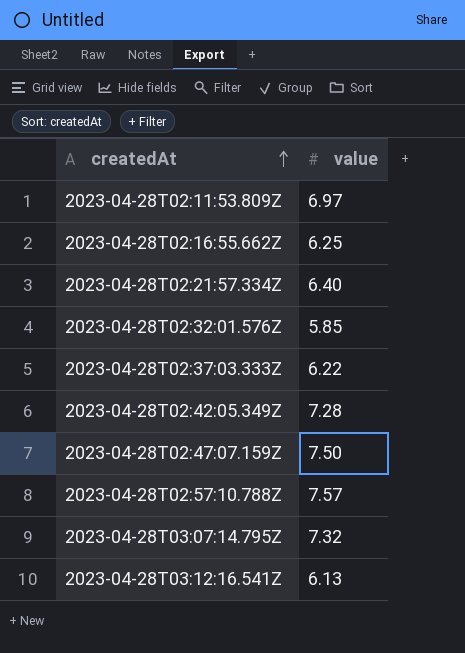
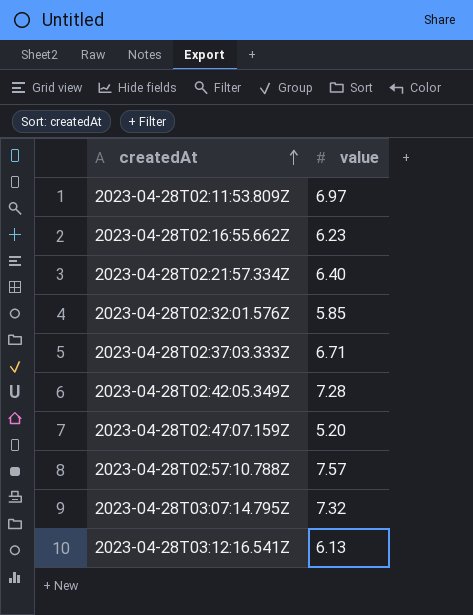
2023-04-28T02:16:55.662Z | value: 6.25 -> 6.23
2023-04-28T02:37:03.333Z | value: 6.22 -> 6.71
2023-04-28T02:47:07.159Z | value: 7.50 -> 5.20

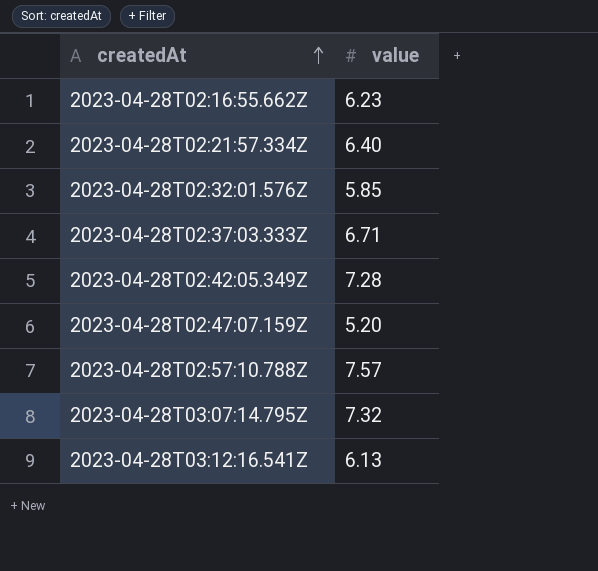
row 2023-04-28T02:11:53.809Z: 6.97 -> none

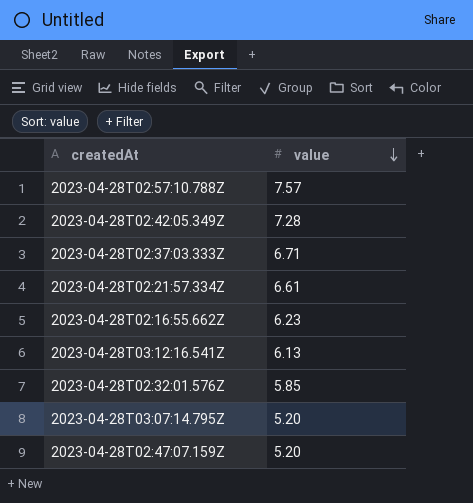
row order: createdAt ascending -> value descending
2023-04-28T02:21:57.334Z | value: 6.40 -> 6.61
2023-04-28T03:07:14.795Z | value: 7.32 -> 5.20

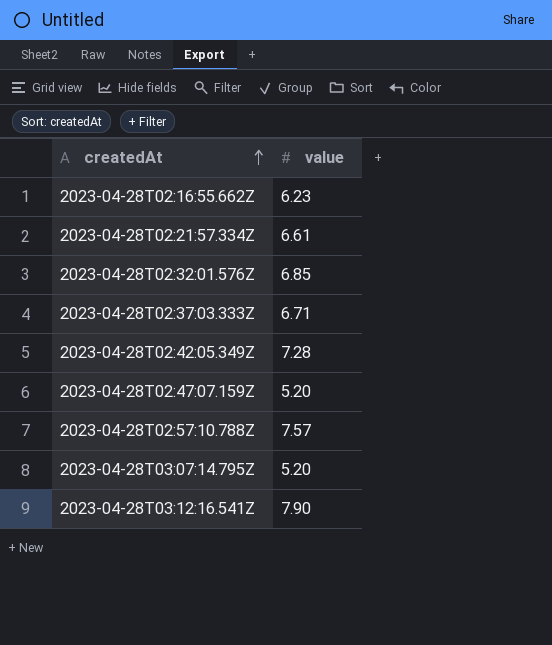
row order: value descending -> createdAt ascending
2023-04-28T02:32:01.576Z | value: 5.85 -> 6.85
2023-04-28T03:12:16.541Z | value: 6.13 -> 7.90

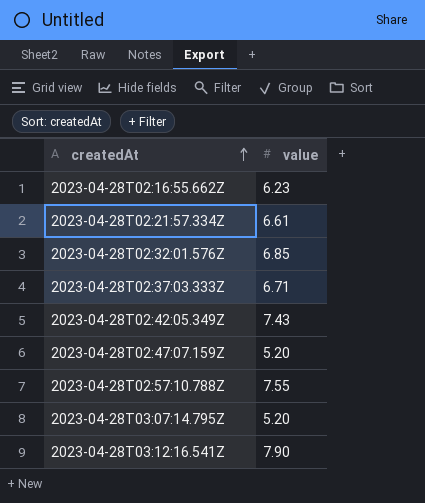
2023-04-28T02:42:05.349Z | value: 7.28 -> 7.43
2023-04-28T02:57:10.788Z | value: 7.57 -> 7.55

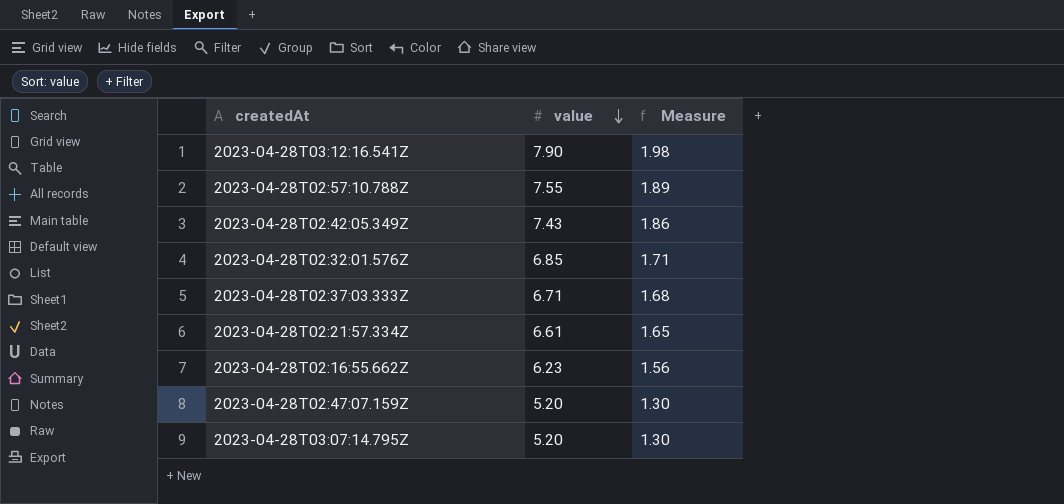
row order: createdAt ascending -> value descending
column Measure | formula: none -> [value] * 0.25

